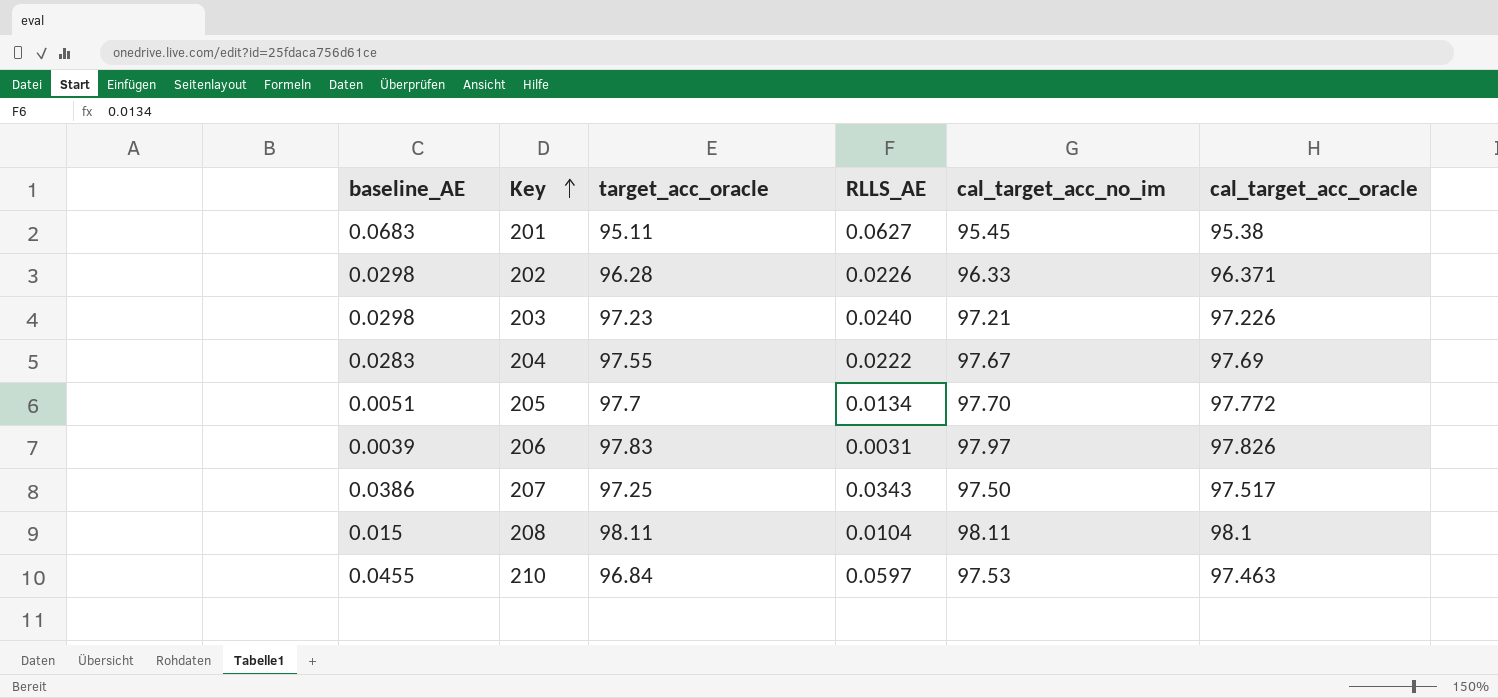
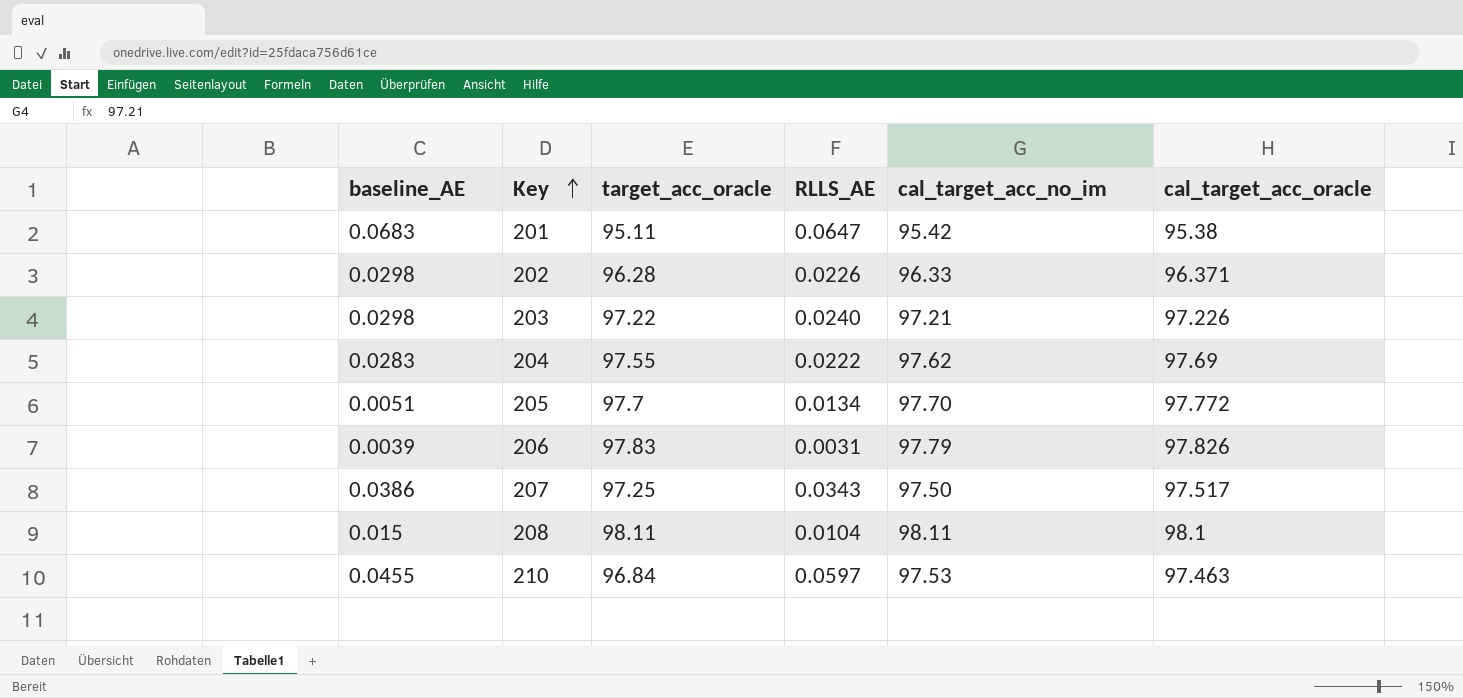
201 | RLLS_AE: 0.0627 -> 0.0647
201 | cal_target_acc_no_im: 95.45 -> 95.42
203 | target_acc_oracle: 97.23 -> 97.22
204 | cal_target_acc_no_im: 97.67 -> 97.62
206 | cal_target_acc_no_im: 97.97 -> 97.79

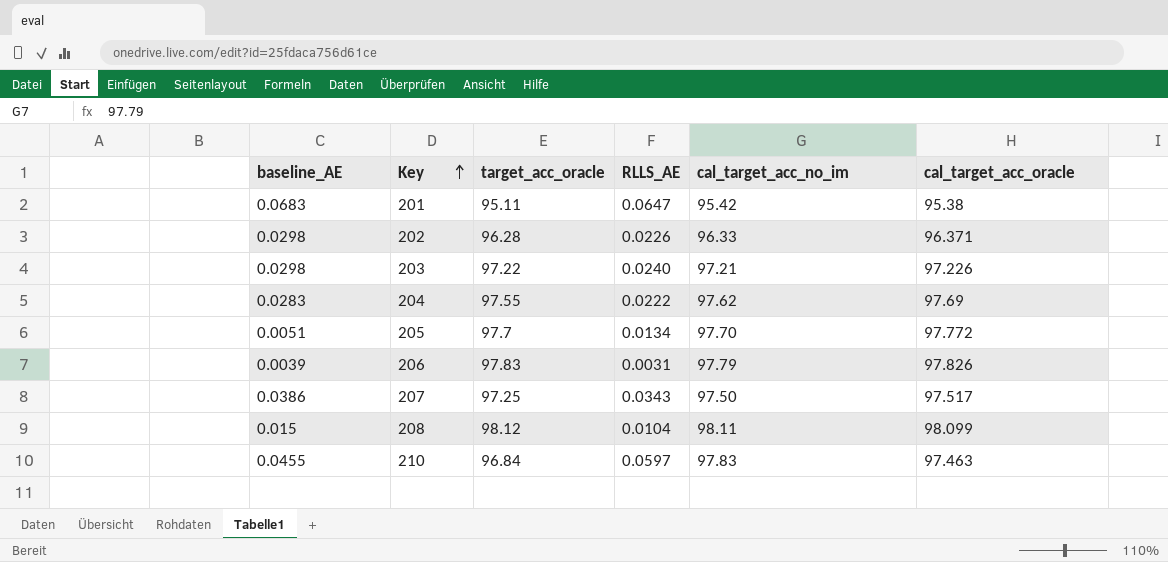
208 | target_acc_oracle: 98.11 -> 98.12
208 | cal_target_acc_oracle: 98.1 -> 98.099
210 | cal_target_acc_no_im: 97.53 -> 97.83

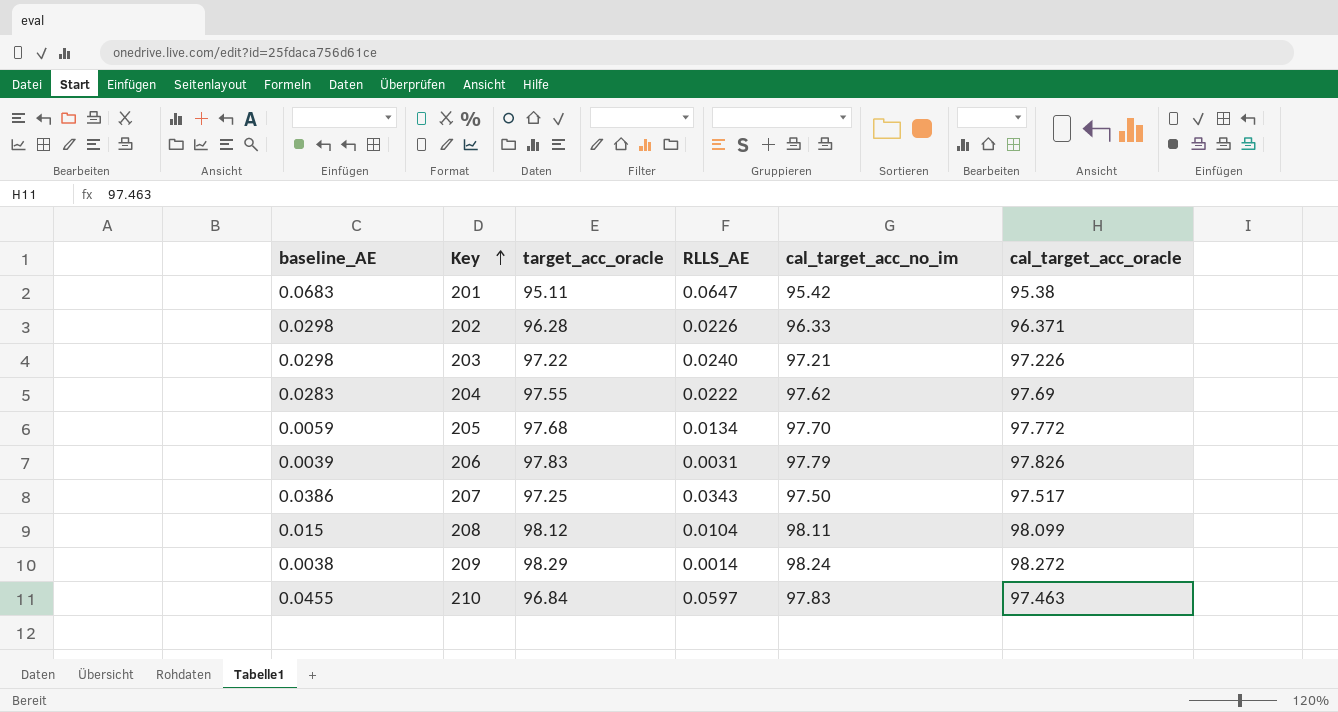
205 | baseline_AE: 0.0051 -> 0.0059
205 | target_acc_oracle: 97.7 -> 97.68
row 209: none -> 0.0038 | 98.29 | 0.0014 | 98.24 | 98.272

